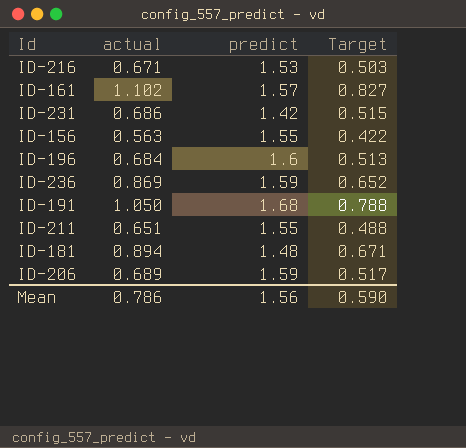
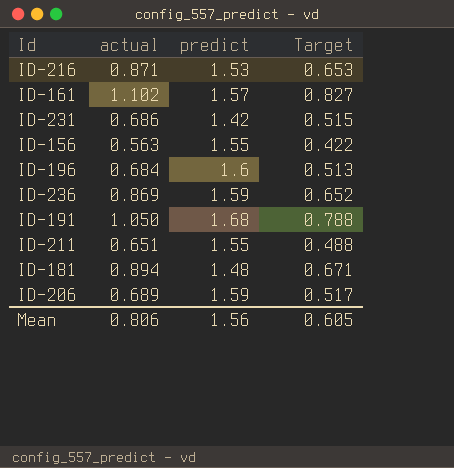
ID-216 | actual: 0.671 -> 0.871
ID-216 | Target: 0.503 -> 0.653
Mean | actual: 0.786 -> 0.806
Mean | Target: 0.590 -> 0.605

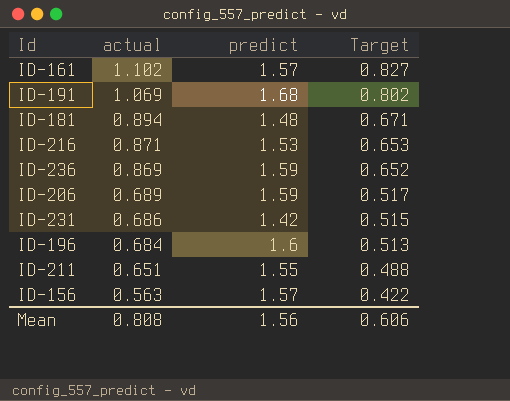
row order: none -> actual descending
ID-191 | actual: 1.050 -> 1.069
ID-191 | Target: 0.788 -> 0.802
ID-156 | predict: 1.55 -> 1.57
Mean | actual: 0.806 -> 0.808
Mean | Target: 0.605 -> 0.606

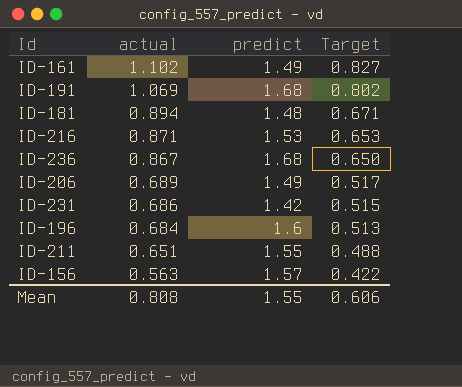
ID-161 | predict: 1.57 -> 1.49
ID-236 | actual: 0.869 -> 0.867
ID-236 | predict: 1.59 -> 1.68
ID-236 | Target: 0.652 -> 0.650
ID-206 | predict: 1.59 -> 1.49
Mean | predict: 1.56 -> 1.55

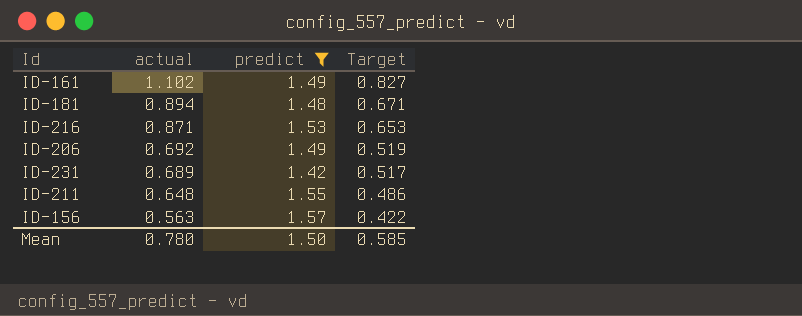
filter: none -> predict <= 1.57
ID-206 | actual: 0.689 -> 0.692
ID-206 | Target: 0.517 -> 0.519
ID-231 | actual: 0.686 -> 0.689
ID-231 | Target: 0.515 -> 0.517
ID-211 | actual: 0.651 -> 0.648
ID-211 | Target: 0.488 -> 0.486
Mean | actual: 0.808 -> 0.780
Mean | predict: 1.55 -> 1.50
Mean | Target: 0.606 -> 0.585

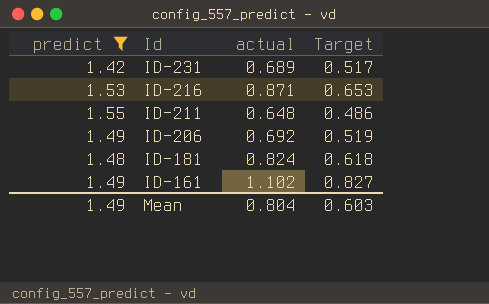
row order: actual descending -> Id descending
column predict | position: 3 -> 1
row ID-156: 0.563 | 1.57 | 0.422 -> none
ID-181 | actual: 0.894 -> 0.824
ID-181 | Target: 0.671 -> 0.618
Mean | predict: 1.50 -> 1.49
Mean | actual: 0.780 -> 0.804
Mean | Target: 0.585 -> 0.603

